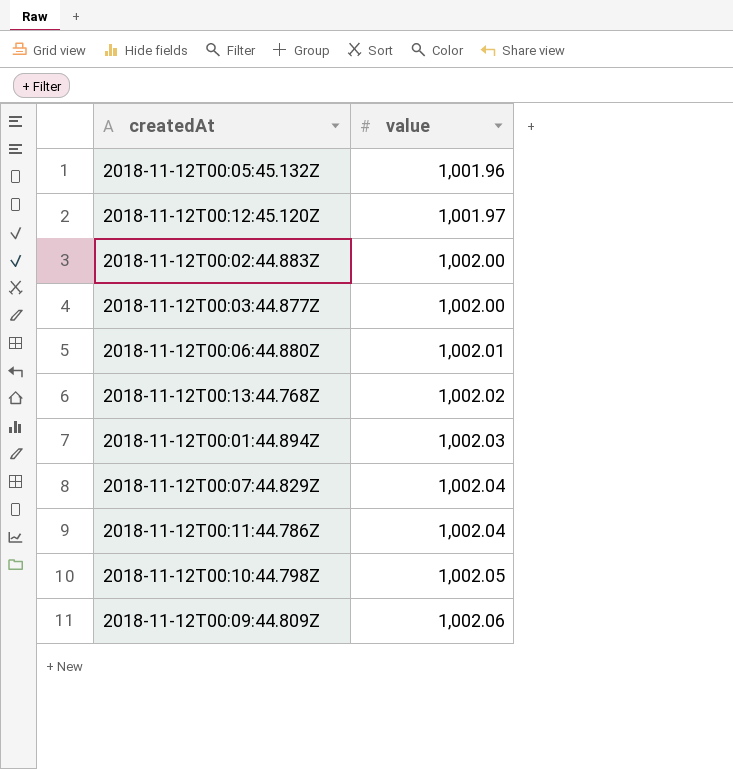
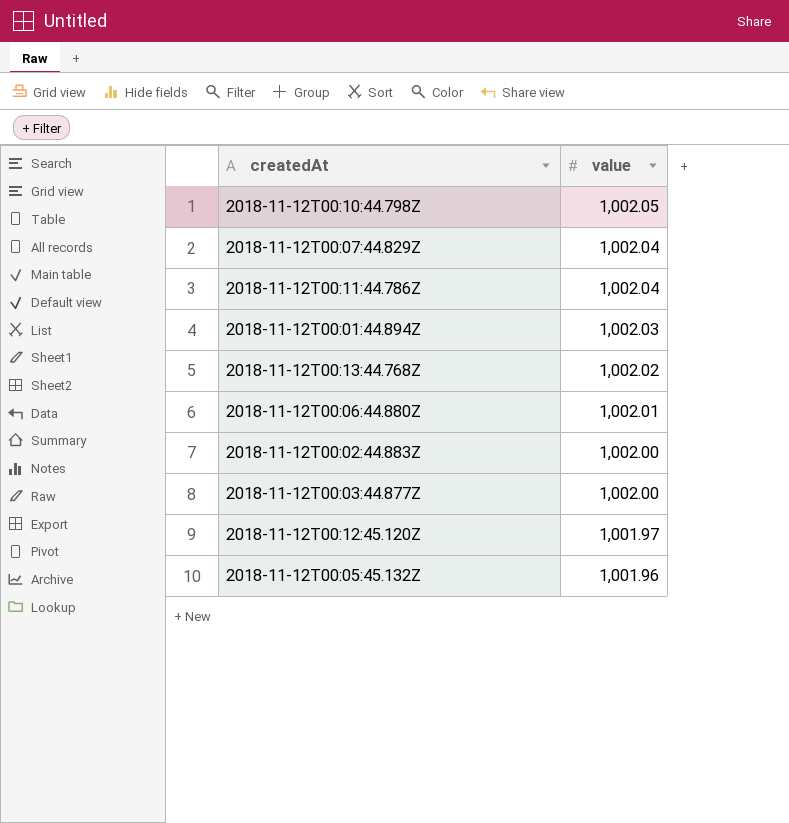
row order: value ascending -> value descending
row 2018-11-12T00:09:44.809Z: 1,002.06 -> none

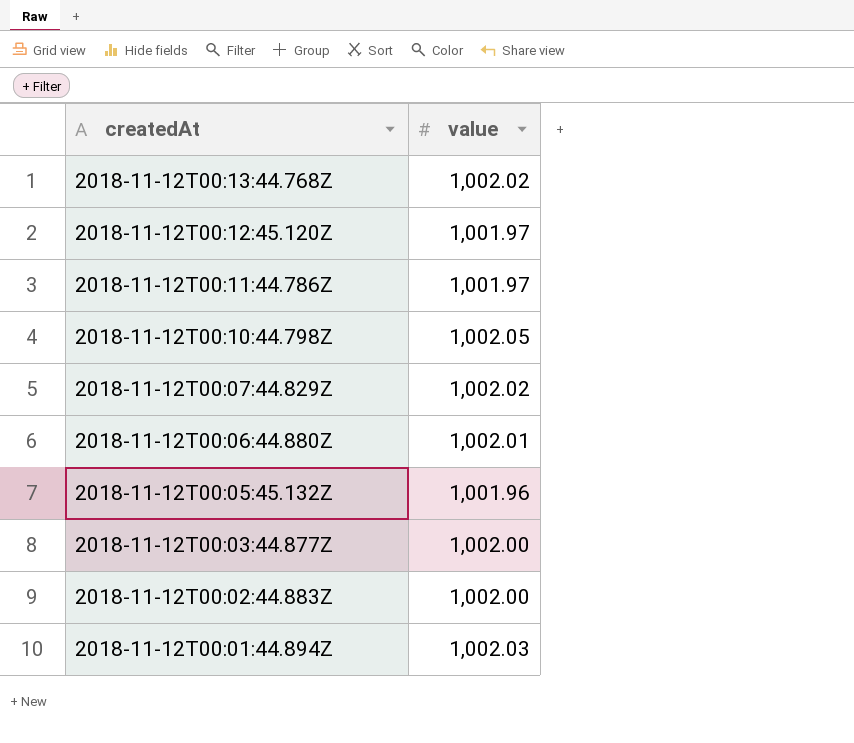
row order: value descending -> createdAt descending
2018-11-12T00:11:44.786Z | value: 1,002.04 -> 1,001.97
2018-11-12T00:07:44.829Z | value: 1,002.04 -> 1,002.02

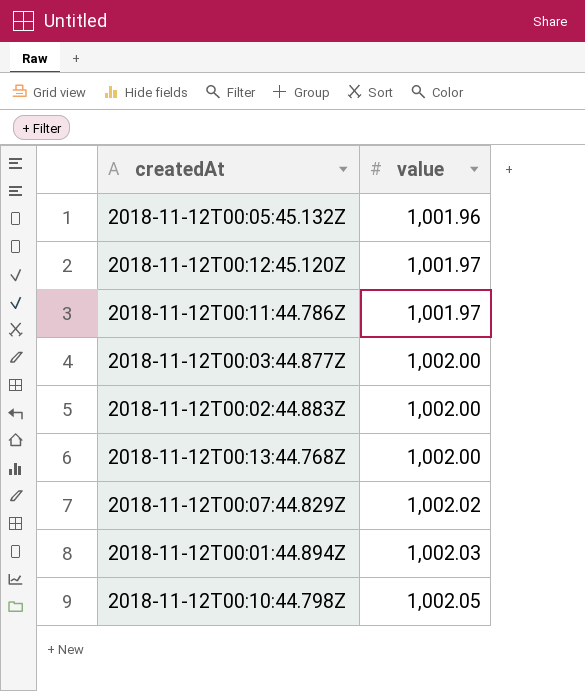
row order: createdAt descending -> value ascending
row 2018-11-12T00:06:44.880Z: 1,002.01 -> none
2018-11-12T00:13:44.768Z | value: 1,002.02 -> 1,002.00

